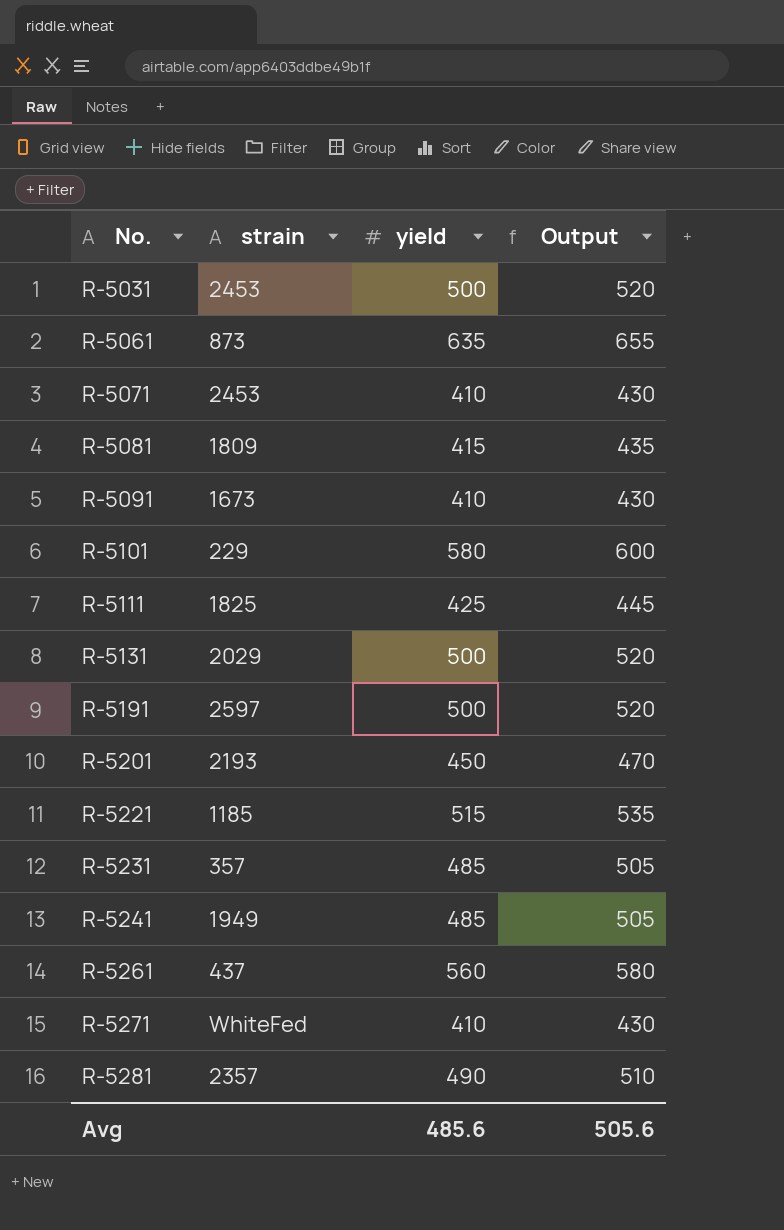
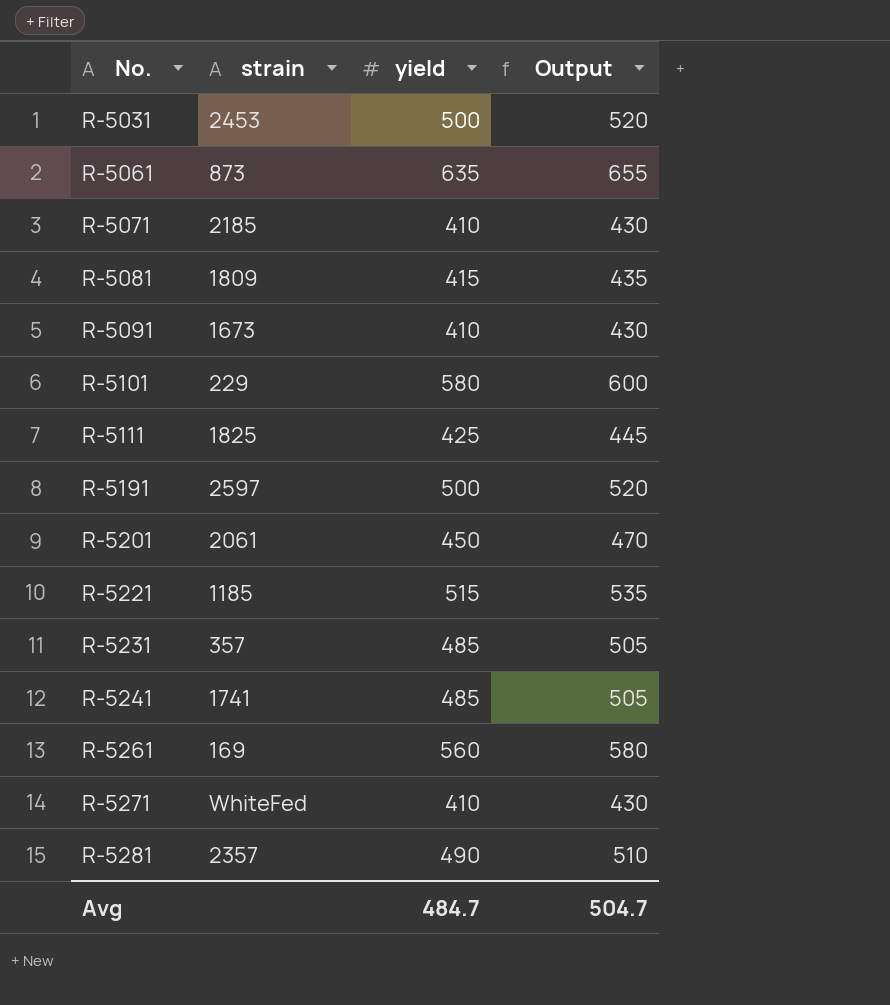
row R-5131: 2029 | 500 | 520 -> none
R-5071 | strain: 2453 -> 2185
R-5201 | strain: 2193 -> 2061
R-5241 | strain: 1949 -> 1741
R-5261 | strain: 437 -> 169
Avg | yield: 485.6 -> 484.7
Avg | Output: 505.6 -> 504.7

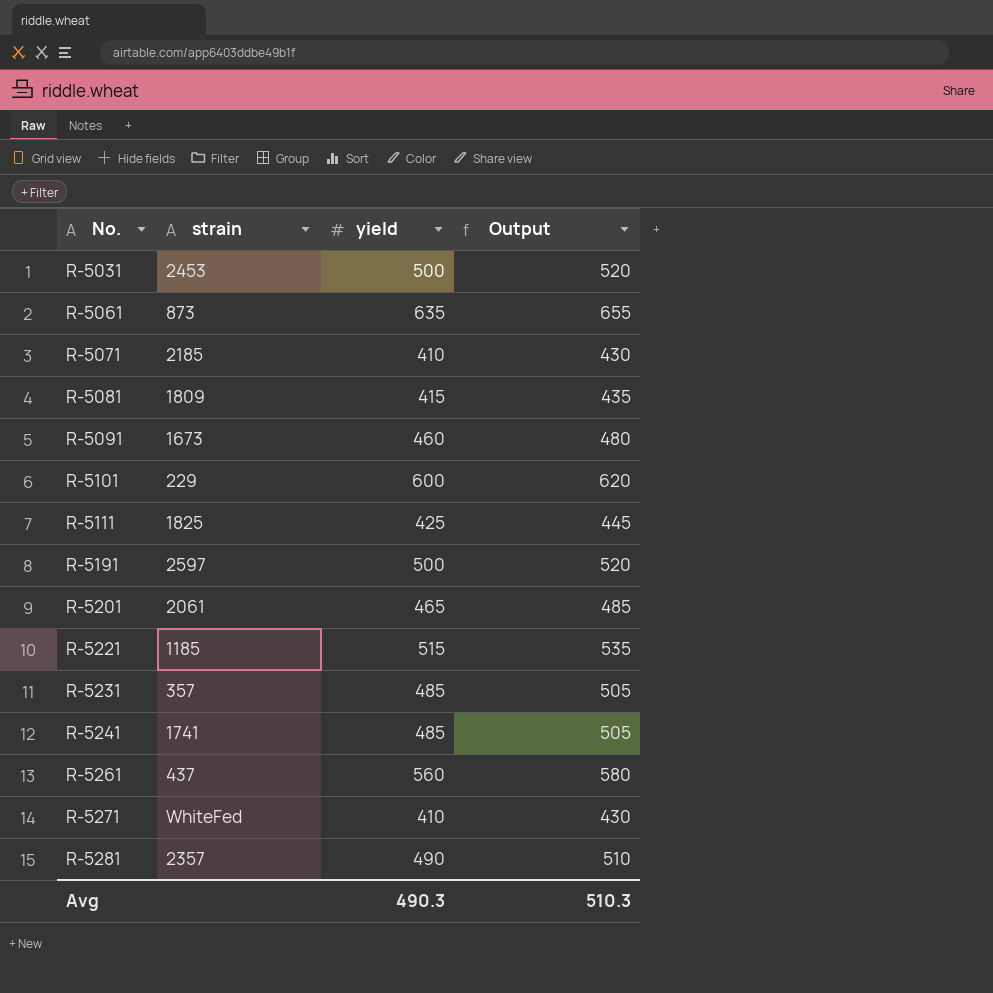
R-5091 | yield: 410 -> 460
R-5091 | Output: 430 -> 480
R-5101 | yield: 580 -> 600
R-5101 | Output: 600 -> 620
R-5201 | yield: 450 -> 465
R-5201 | Output: 470 -> 485
R-5261 | strain: 169 -> 437
Avg | yield: 484.7 -> 490.3
Avg | Output: 504.7 -> 510.3

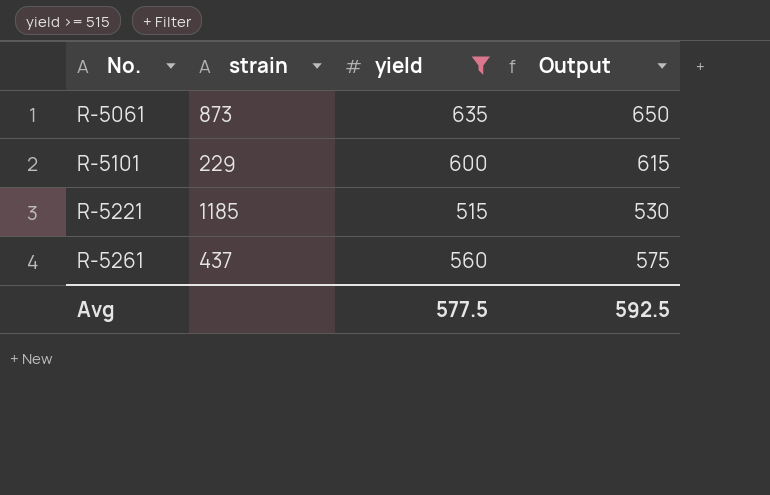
filter: none -> yield >= 515
column Output | formula: [yield] + 20 -> [yield] + 15
Avg | yield: 490.3 -> 577.5
Avg | Output: 510.3 -> 592.5

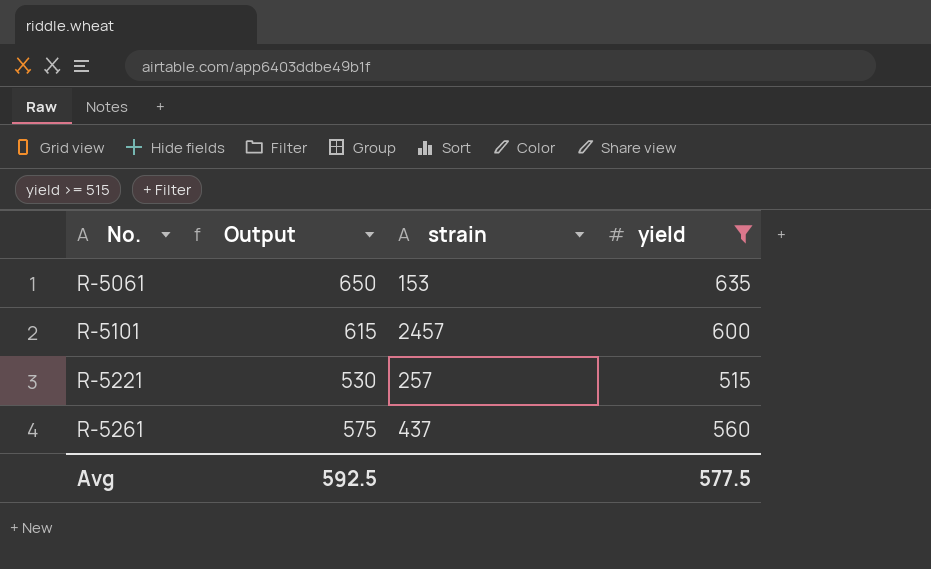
column Output | position: 4 -> 2
R-5061 | strain: 873 -> 153
R-5101 | strain: 229 -> 2457
R-5221 | strain: 1185 -> 257

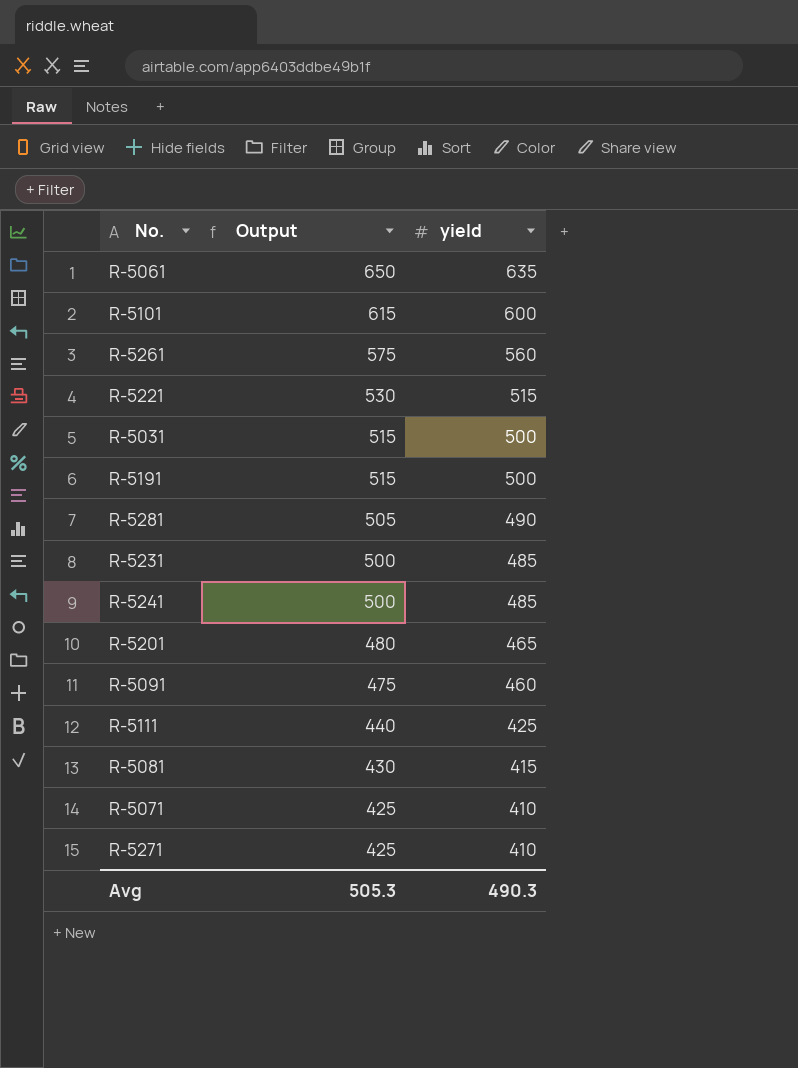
filter: yield >= 515 -> none
row order: No. ascending -> Output descending
column strain | position: 3 -> none
Avg | Output: 592.5 -> 505.3
Avg | yield: 577.5 -> 490.3

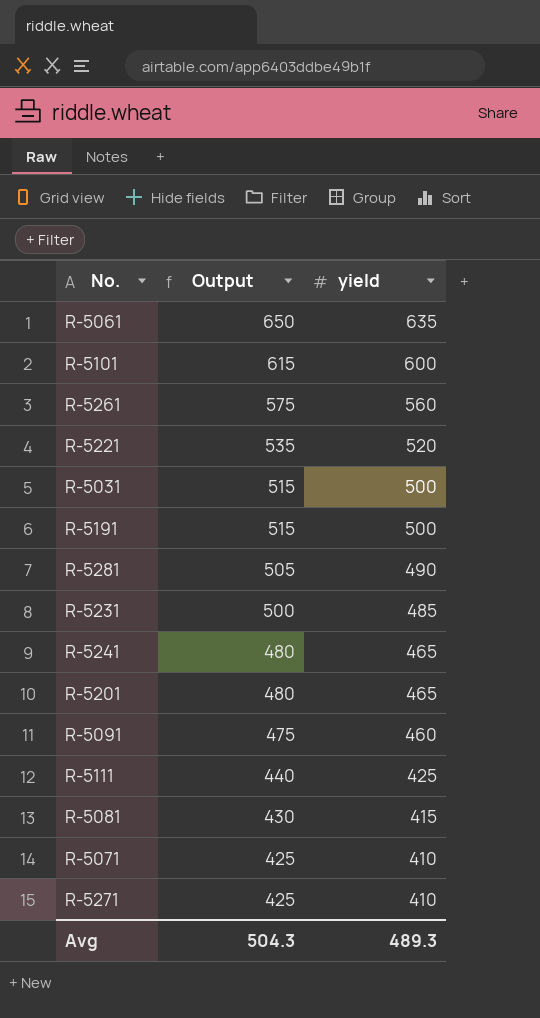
R-5221 | Output: 530 -> 535
R-5221 | yield: 515 -> 520
R-5241 | Output: 500 -> 480
R-5241 | yield: 485 -> 465
Avg | Output: 505.3 -> 504.3
Avg | yield: 490.3 -> 489.3

